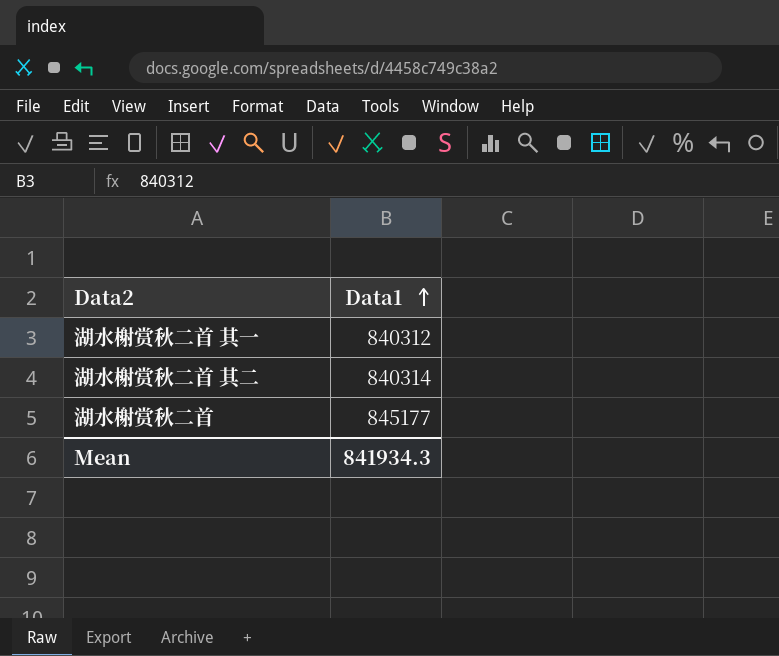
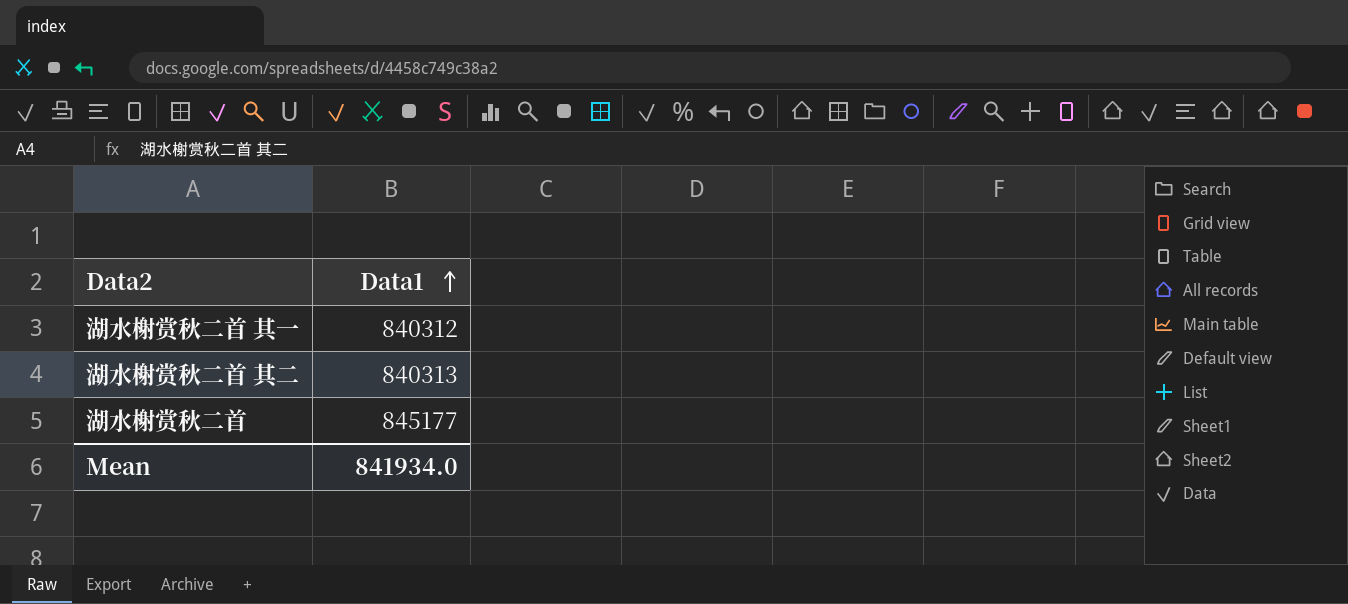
湖水榭赏秋二首 其二 | Data1: 840314 -> 840313
Mean | Data1: 841934.3 -> 841934.0

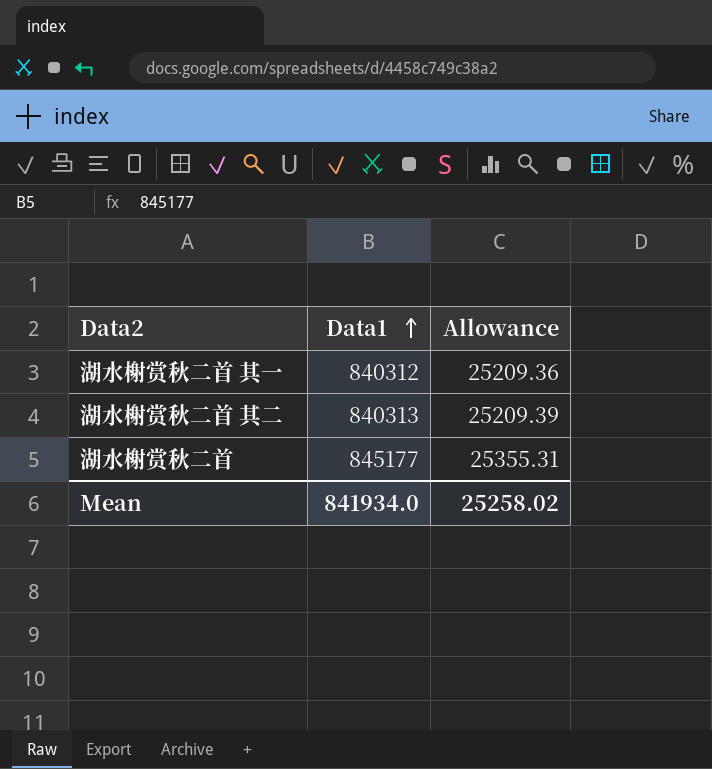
column Allowance | formula: none -> [Data1] * 0.03

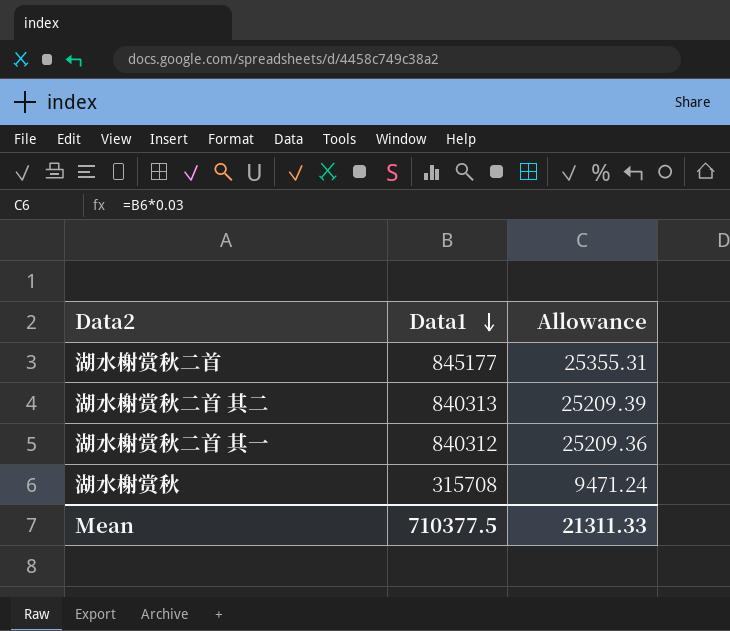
row order: Data1 ascending -> Data1 descending
row 湖水榭赏秋: none -> 315708 | 9471.24
Mean | Data1: 841934.0 -> 710377.5
Mean | Allowance: 25258.02 -> 21311.33

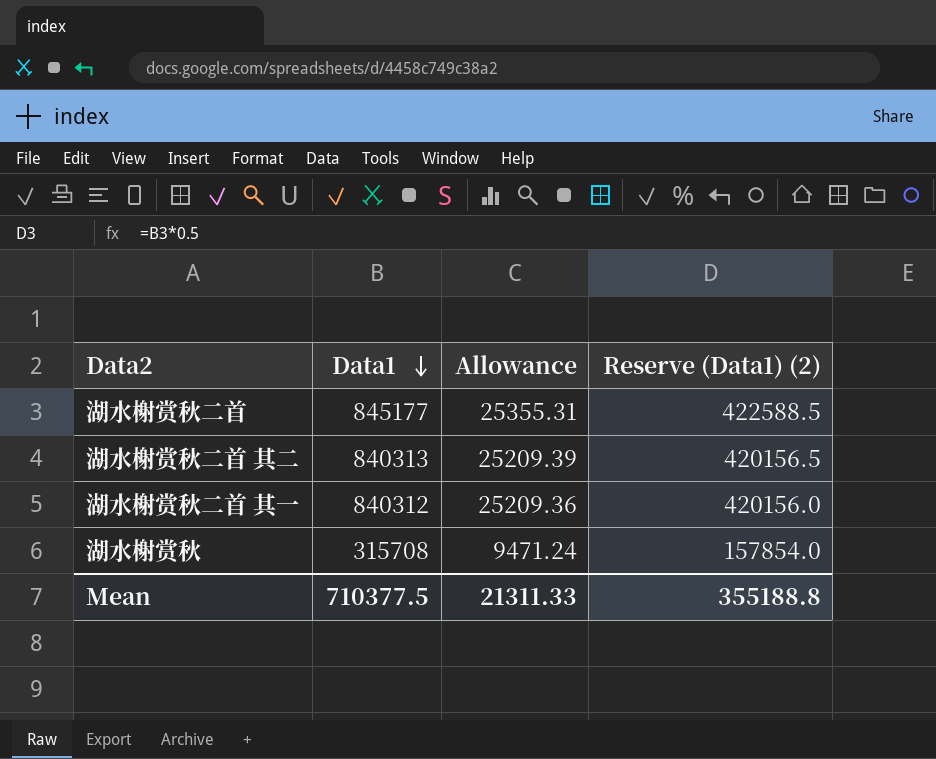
column Reserve (Data1) (2) | formula: none -> [Data1] * 0.5

